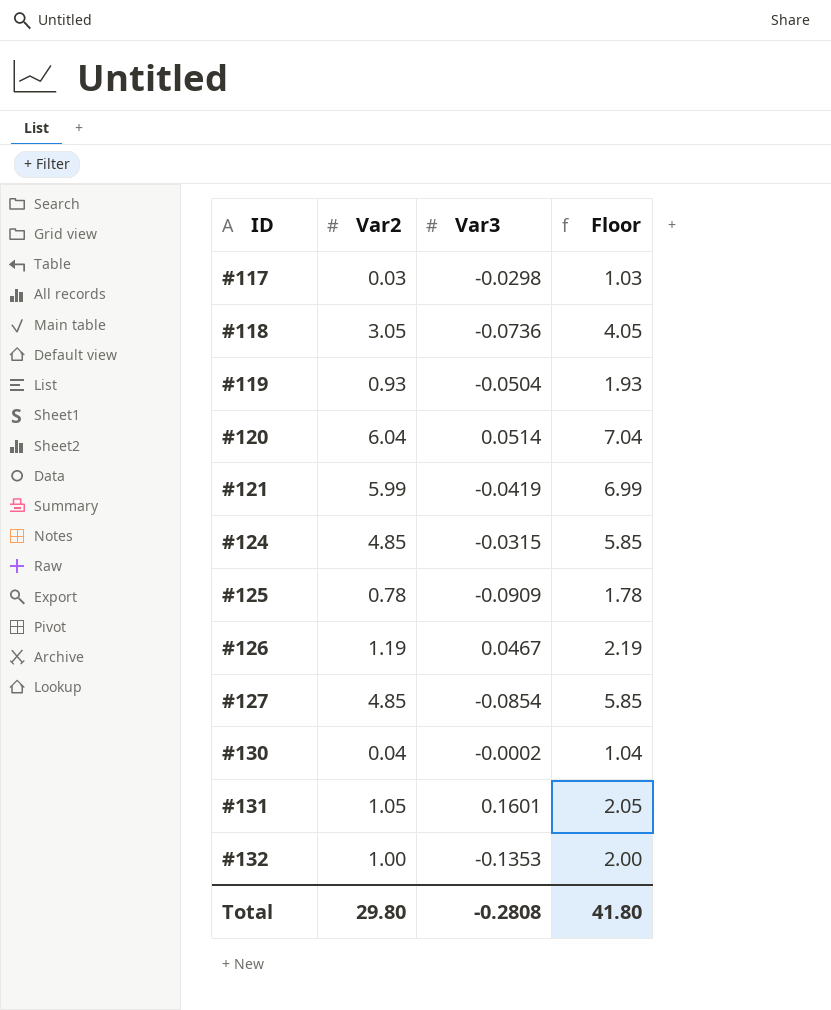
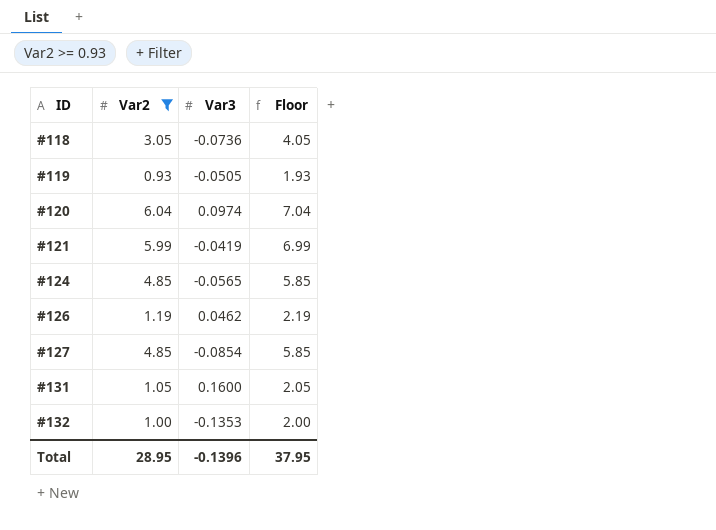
filter: none -> Var2 >= 0.93
#119 | Var3: -0.0504 -> -0.0505
#120 | Var3: 0.0514 -> 0.0974
#124 | Var3: -0.0315 -> -0.0565
#126 | Var3: 0.0467 -> 0.0462
#131 | Var3: 0.1601 -> 0.1600
Total | Var2: 29.80 -> 28.95
Total | Var3: -0.2808 -> -0.1396
Total | Floor: 41.80 -> 37.95

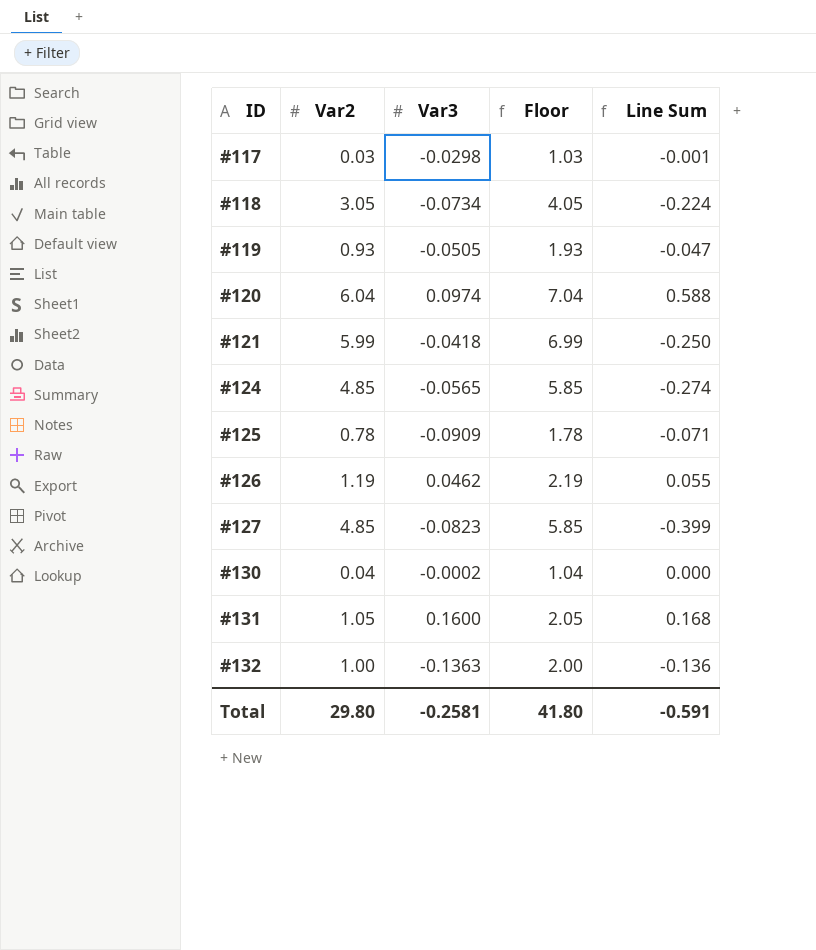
filter: Var2 >= 0.93 -> none
column Line Sum | formula: none -> [Var2] * [Var3]
#118 | Var3: -0.0736 -> -0.0734
#121 | Var3: -0.0419 -> -0.0418
#127 | Var3: -0.0854 -> -0.0823
#132 | Var3: -0.1353 -> -0.1363
Total | Var2: 28.95 -> 29.80
Total | Var3: -0.1396 -> -0.2581
Total | Floor: 37.95 -> 41.80

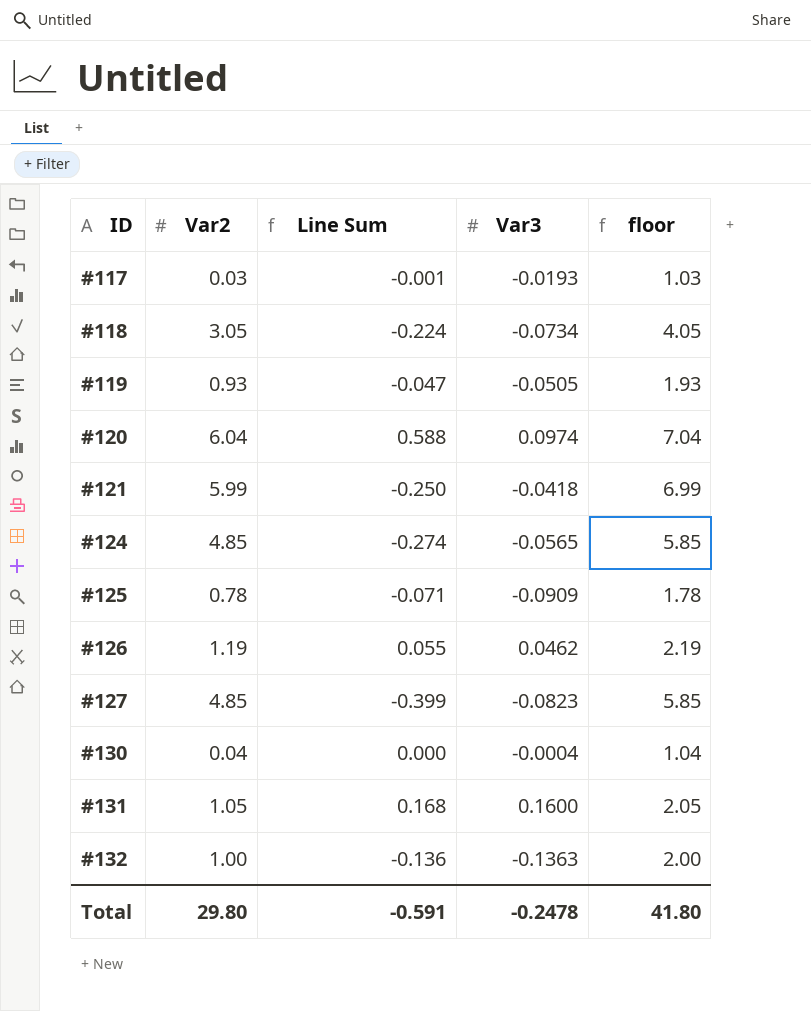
column Line Sum | position: 5 -> 3
column name: Floor -> floor
#117 | Var3: -0.0298 -> -0.0193
#130 | Var3: -0.0002 -> -0.0004
Total | Var3: -0.2581 -> -0.2478

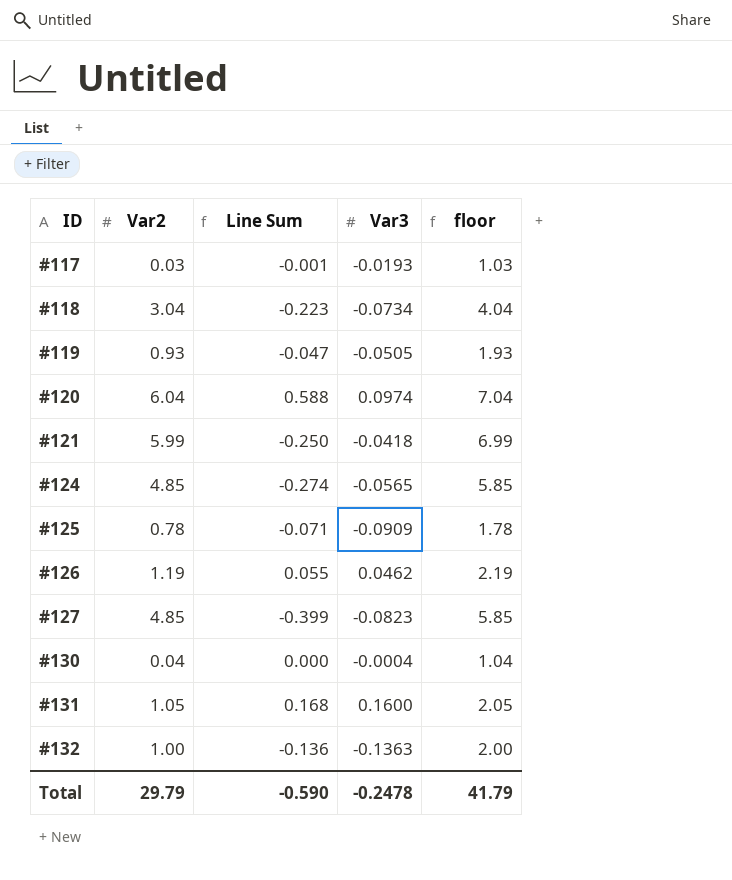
#118 | Var2: 3.05 -> 3.04
#118 | Line Sum: -0.224 -> -0.223
#118 | floor: 4.05 -> 4.04
Total | Var2: 29.80 -> 29.79
Total | Line Sum: -0.591 -> -0.590
Total | floor: 41.80 -> 41.79

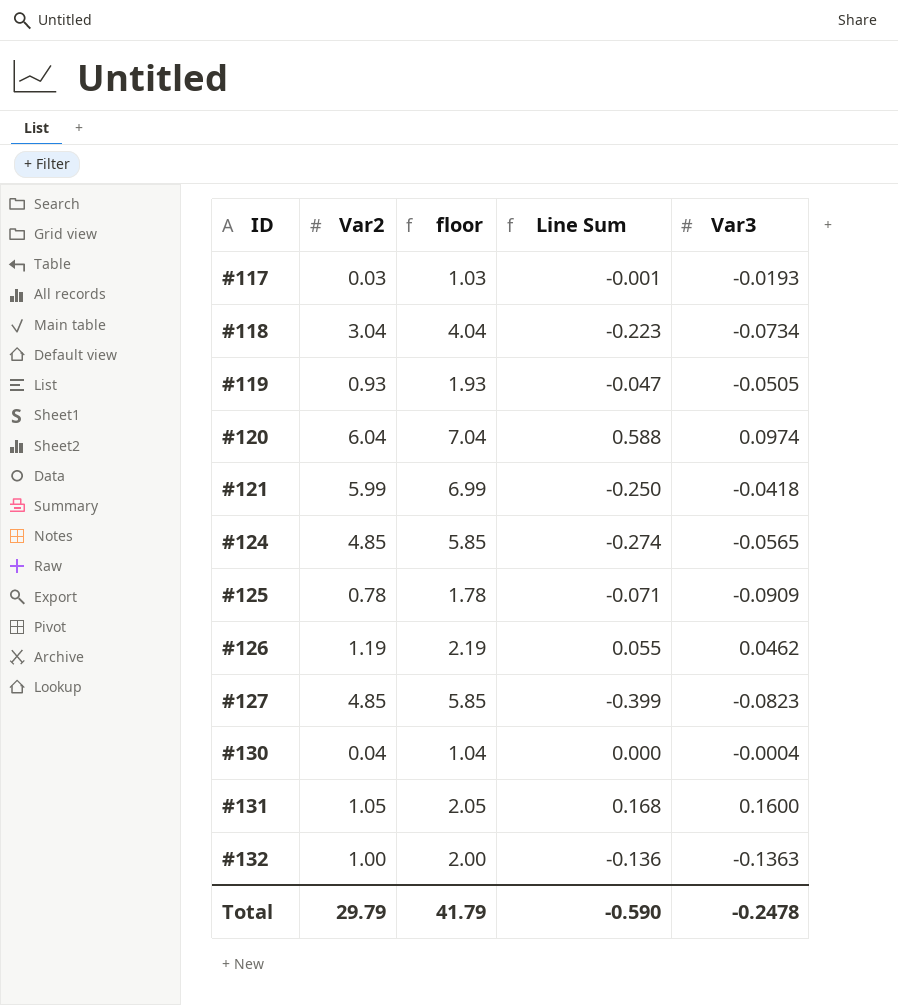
column floor | position: 5 -> 3

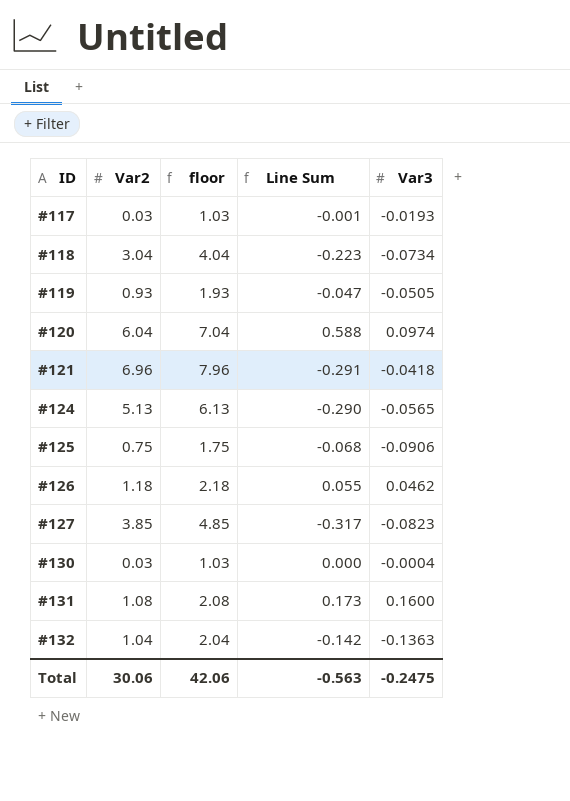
#121 | Var2: 5.99 -> 6.96
#121 | floor: 6.99 -> 7.96
#121 | Line Sum: -0.250 -> -0.291
#124 | Var2: 4.85 -> 5.13
#124 | floor: 5.85 -> 6.13
#124 | Line Sum: -0.274 -> -0.290
#125 | Var2: 0.78 -> 0.75
#125 | floor: 1.78 -> 1.75
#125 | Line Sum: -0.071 -> -0.068
#125 | Var3: -0.0909 -> -0.0906
#126 | Var2: 1.19 -> 1.18
#126 | floor: 2.19 -> 2.18
#127 | Var2: 4.85 -> 3.85
#127 | floor: 5.85 -> 4.85
#127 | Line Sum: -0.399 -> -0.317
#130 | Var2: 0.04 -> 0.03
#130 | floor: 1.04 -> 1.03
#131 | Var2: 1.05 -> 1.08
#131 | floor: 2.05 -> 2.08
#131 | Line Sum: 0.168 -> 0.173
#132 | Var2: 1.00 -> 1.04
#132 | floor: 2.00 -> 2.04
#132 | Line Sum: -0.136 -> -0.142
Total | Var2: 29.79 -> 30.06
Total | floor: 41.79 -> 42.06
Total | Line Sum: -0.590 -> -0.563
Total | Var3: -0.2478 -> -0.2475

